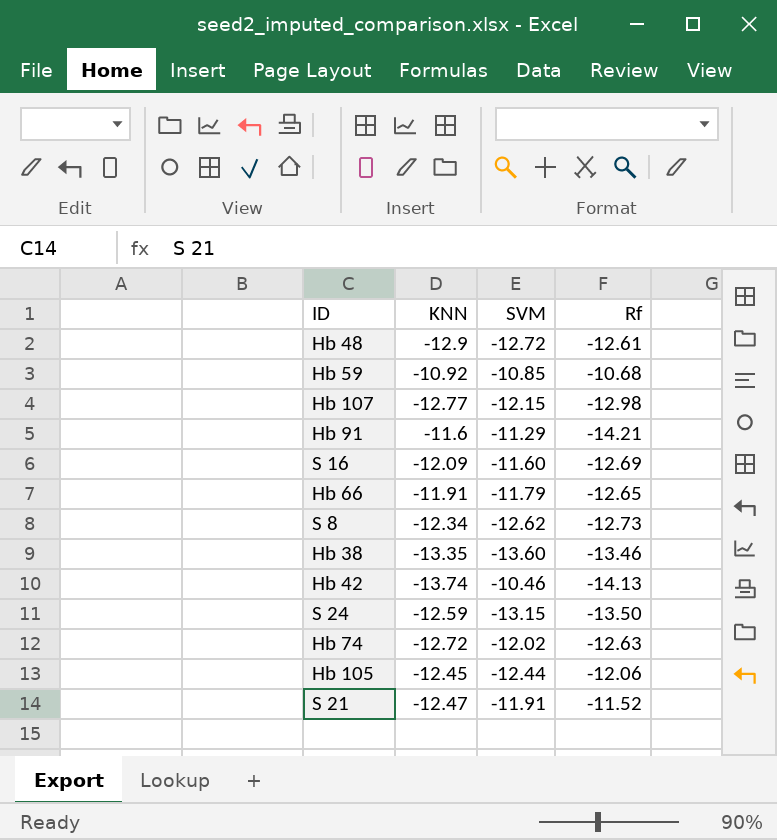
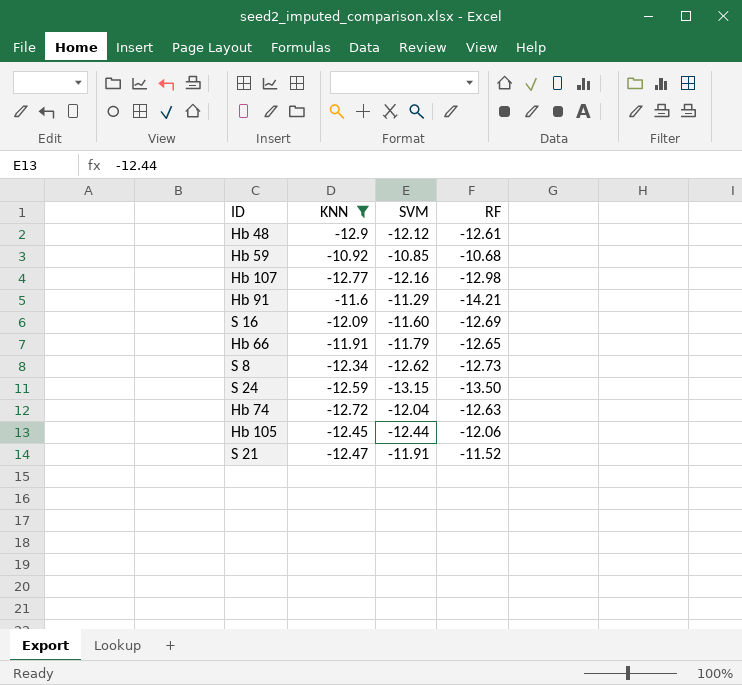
filter: none -> KNN >= -12.9
column name: Rf -> RF
Hb 48 | SVM: -12.72 -> -12.12
Hb 107 | SVM: -12.15 -> -12.16
Hb 74 | SVM: -12.02 -> -12.04

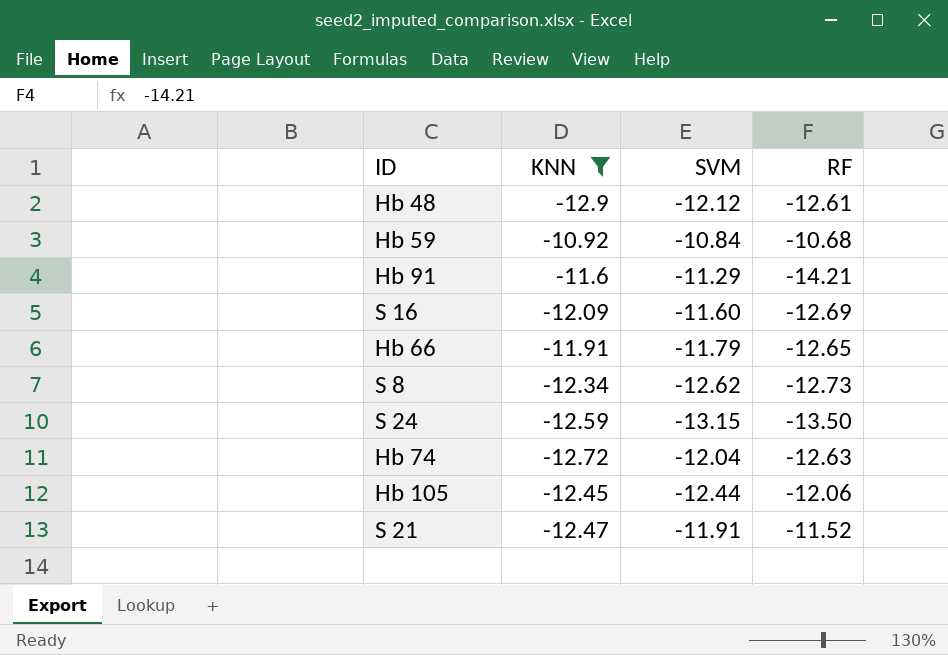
row Hb 107: -12.77 | -12.16 | -12.98 -> none
Hb 59 | SVM: -10.85 -> -10.84

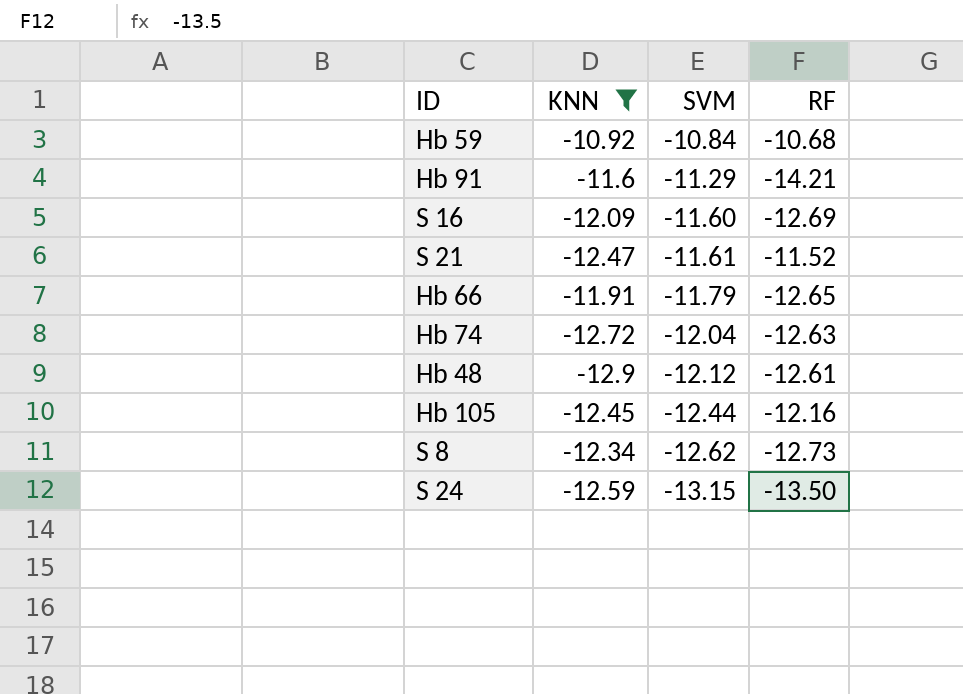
row order: none -> SVM descending
S 21 | SVM: -11.91 -> -11.61
Hb 105 | RF: -12.06 -> -12.16

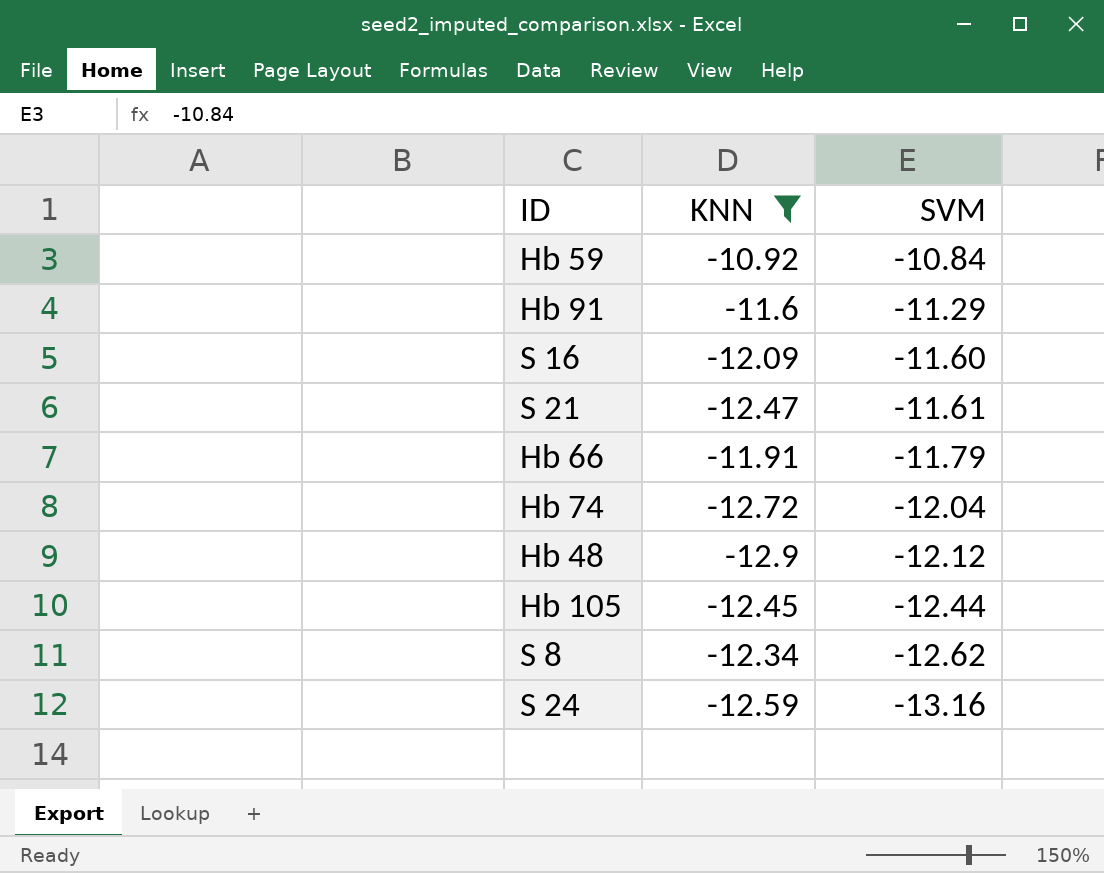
column RF | position: 4 -> none
S 24 | SVM: -13.15 -> -13.16

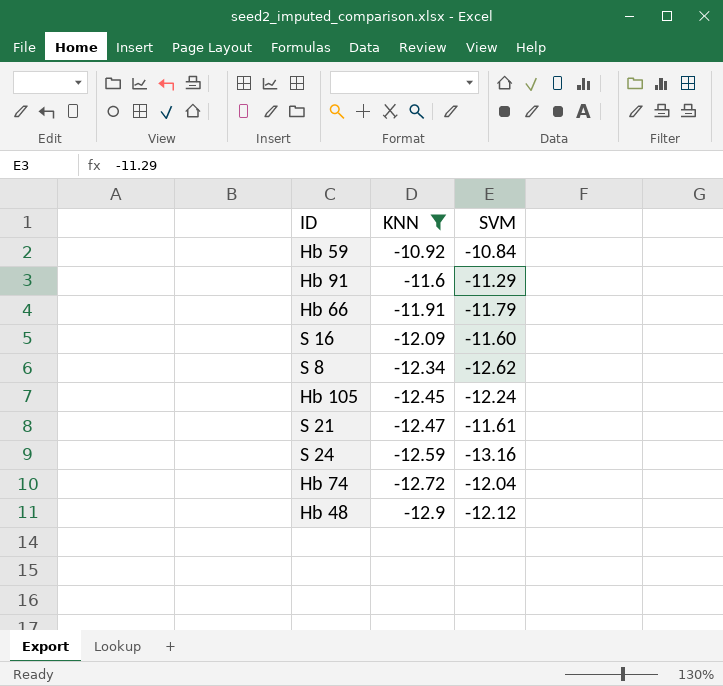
row order: SVM descending -> KNN descending
Hb 105 | SVM: -12.44 -> -12.24

